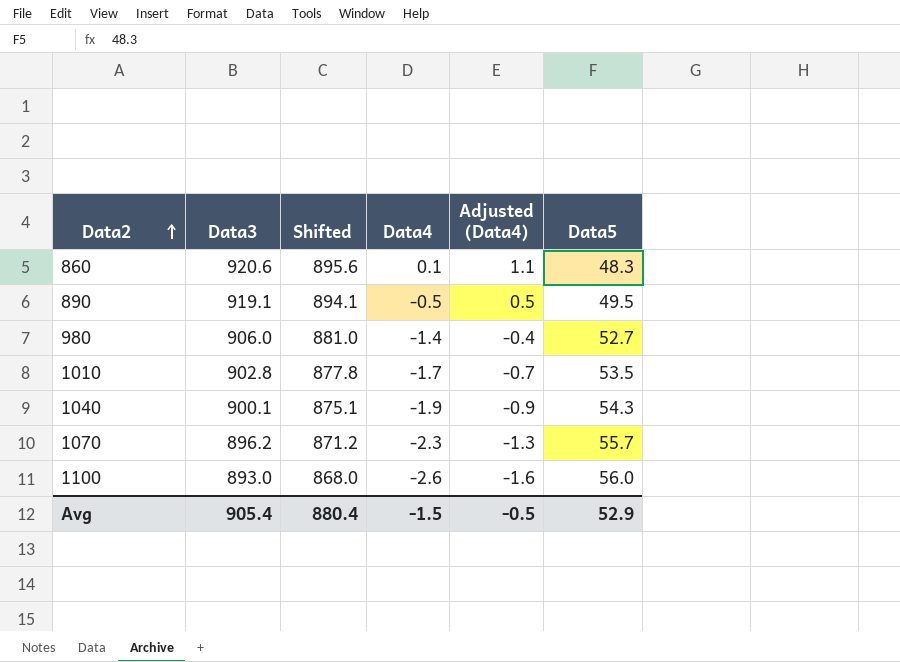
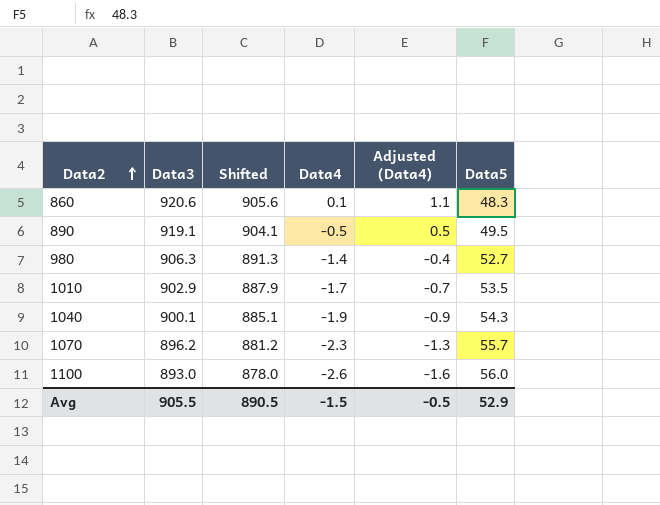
column Shifted | formula: [Data3] - 25 -> [Data3] - 15
980 | Data3: 906.0 -> 906.3
1010 | Data3: 902.8 -> 902.9
Avg | Data3: 905.4 -> 905.5
Avg | Shifted: 880.4 -> 890.5

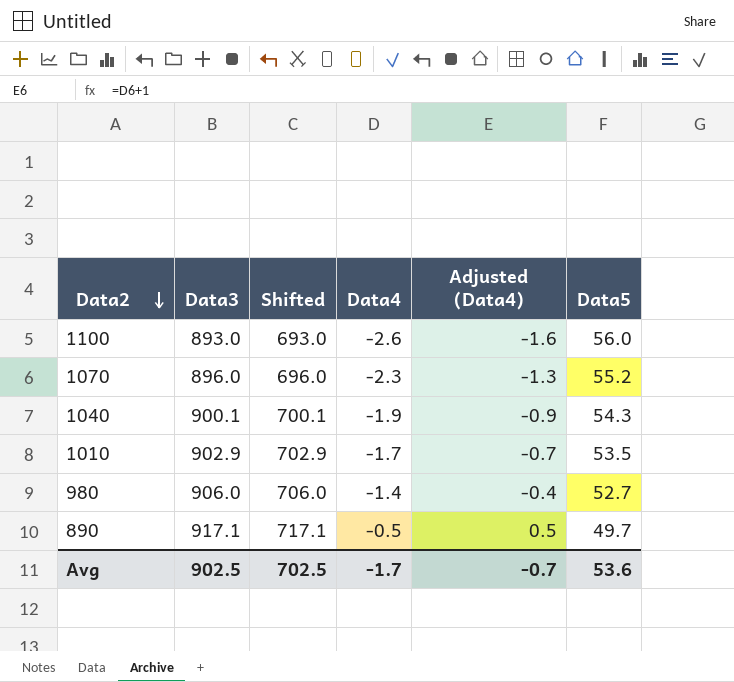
row order: Data2 ascending -> Data2 descending
column Shifted | formula: [Data3] - 15 -> [Data3] - 200
row 860: 920.6 | 905.6 | 0.1 | 1.1 | 48.3 -> none
1070 | Data3: 896.2 -> 896.0
1070 | Data5: 55.7 -> 55.2
980 | Data3: 906.3 -> 906.0
890 | Data3: 919.1 -> 917.1
890 | Data5: 49.5 -> 49.7
Avg | Data3: 905.5 -> 902.5
Avg | Shifted: 890.5 -> 702.5
Avg | Data4: -1.5 -> -1.7
Avg | Adjusted (Data4): -0.5 -> -0.7
Avg | Data5: 52.9 -> 53.6

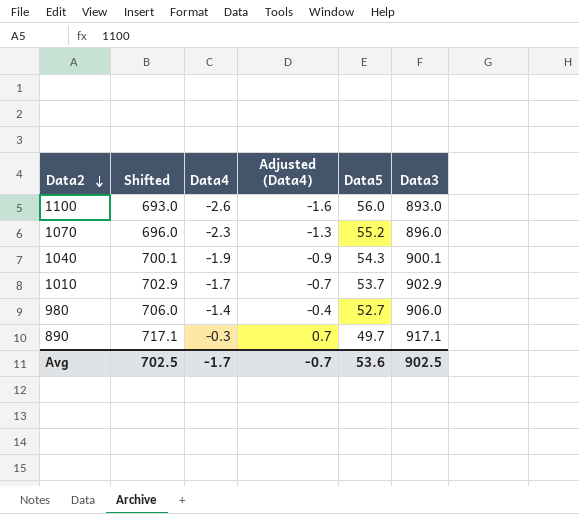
column Data3 | position: 2 -> 6
1010 | Data5: 53.5 -> 53.7
890 | Data4: -0.5 -> -0.3
890 | Adjusted (Data4): 0.5 -> 0.7

